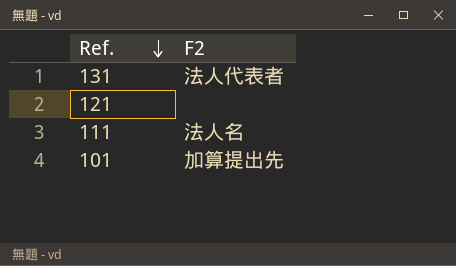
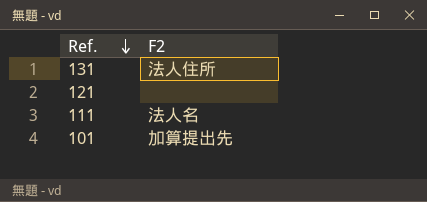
131 | F2: 法人代表者 -> 法人住所

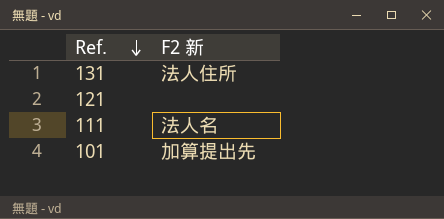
column name: F2 -> F2 新

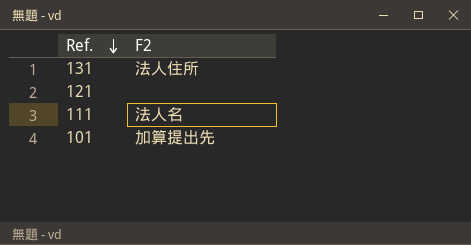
column name: F2 新 -> F2

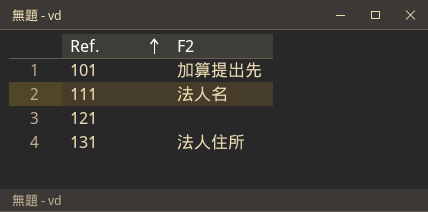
row order: Ref. descending -> Ref. ascending

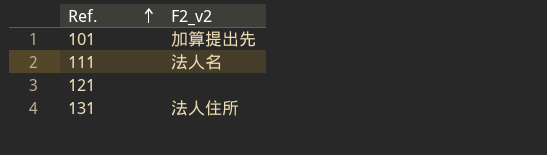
column name: F2 -> F2_v2

